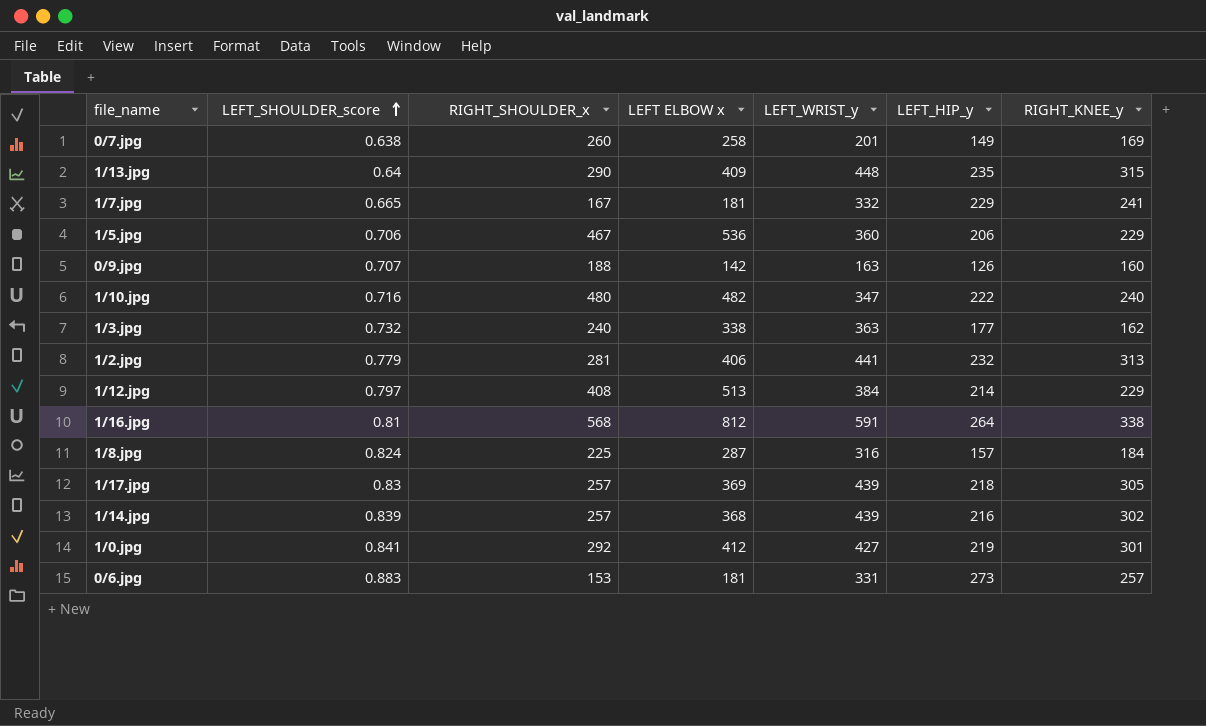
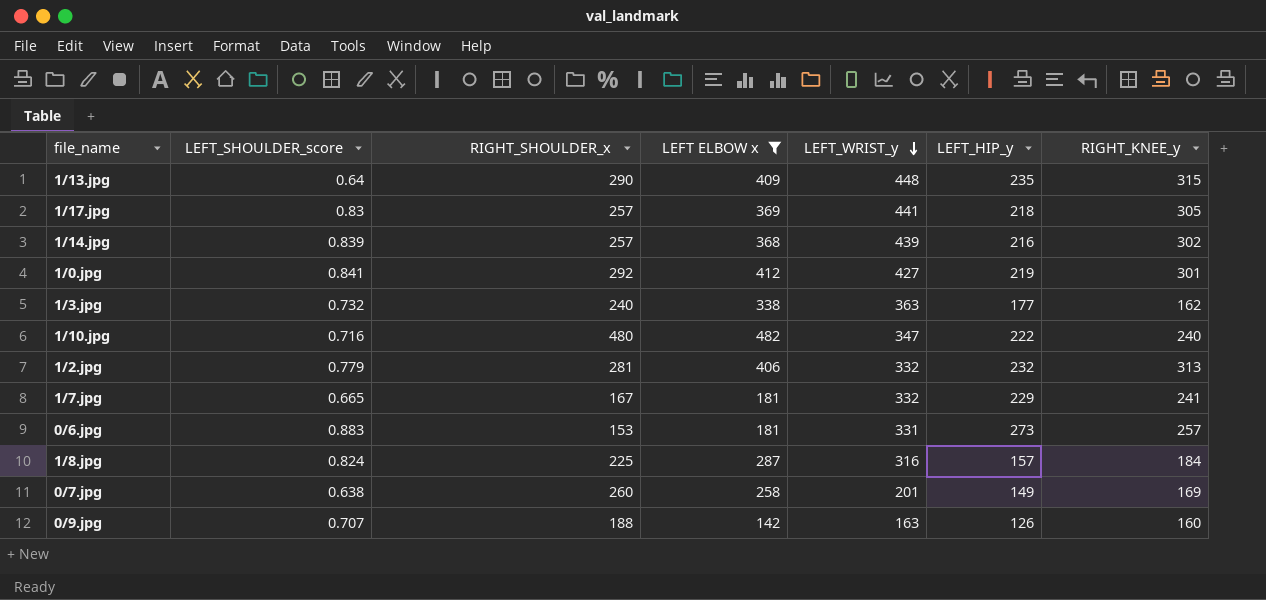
filter: none -> LEFT ELBOW x <= 482
row order: LEFT_SHOULDER_score ascending -> LEFT_WRIST_y descending
1/17.jpg | LEFT_WRIST_y: 439 -> 441
1/2.jpg | LEFT_WRIST_y: 441 -> 332

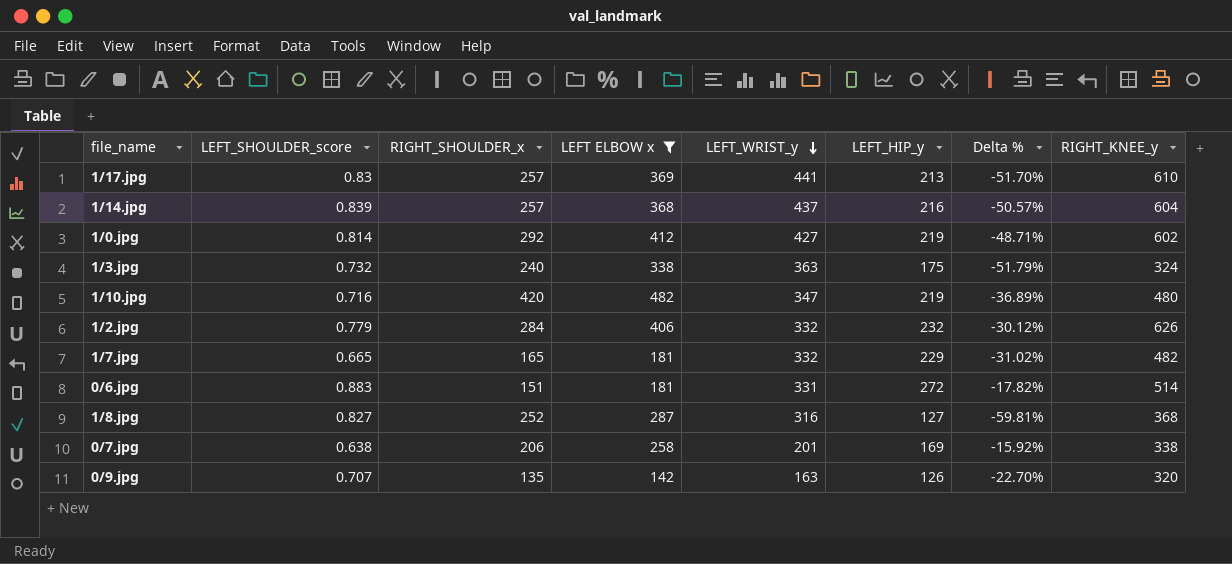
column Delta % | formula: none -> ([LEFT_HIP_y] - [LEFT_WRIST_y]) / [LEFT_WRIST_y]
row 1/13.jpg: 0.64 | 290 | 409 | 448 | 235 | 315 -> none
1/17.jpg | LEFT_HIP_y: 218 -> 213
1/17.jpg | RIGHT_KNEE_y: 305 -> 610
1/14.jpg | LEFT_WRIST_y: 439 -> 437
1/14.jpg | RIGHT_KNEE_y: 302 -> 604
1/0.jpg | LEFT_SHOULDER_score: 0.841 -> 0.814
1/0.jpg | RIGHT_KNEE_y: 301 -> 602
1/3.jpg | LEFT_HIP_y: 177 -> 175
1/3.jpg | RIGHT_KNEE_y: 162 -> 324
1/10.jpg | RIGHT_SHOULDER_x: 480 -> 420
1/10.jpg | LEFT_HIP_y: 222 -> 219
1/10.jpg | RIGHT_KNEE_y: 240 -> 480
1/2.jpg | RIGHT_SHOULDER_x: 281 -> 284
1/2.jpg | RIGHT_KNEE_y: 313 -> 626
1/7.jpg | RIGHT_SHOULDER_x: 167 -> 165
1/7.jpg | RIGHT_KNEE_y: 241 -> 482
0/6.jpg | RIGHT_SHOULDER_x: 153 -> 151
0/6.jpg | LEFT_HIP_y: 273 -> 272
0/6.jpg | RIGHT_KNEE_y: 257 -> 514
1/8.jpg | LEFT_SHOULDER_score: 0.824 -> 0.827
1/8.jpg | RIGHT_SHOULDER_x: 225 -> 252
1/8.jpg | LEFT_HIP_y: 157 -> 127
1/8.jpg | RIGHT_KNEE_y: 184 -> 368
0/7.jpg | RIGHT_SHOULDER_x: 260 -> 206
0/7.jpg | LEFT_HIP_y: 149 -> 169
0/7.jpg | RIGHT_KNEE_y: 169 -> 338
0/9.jpg | RIGHT_SHOULDER_x: 188 -> 135
0/9.jpg | RIGHT_KNEE_y: 160 -> 320

